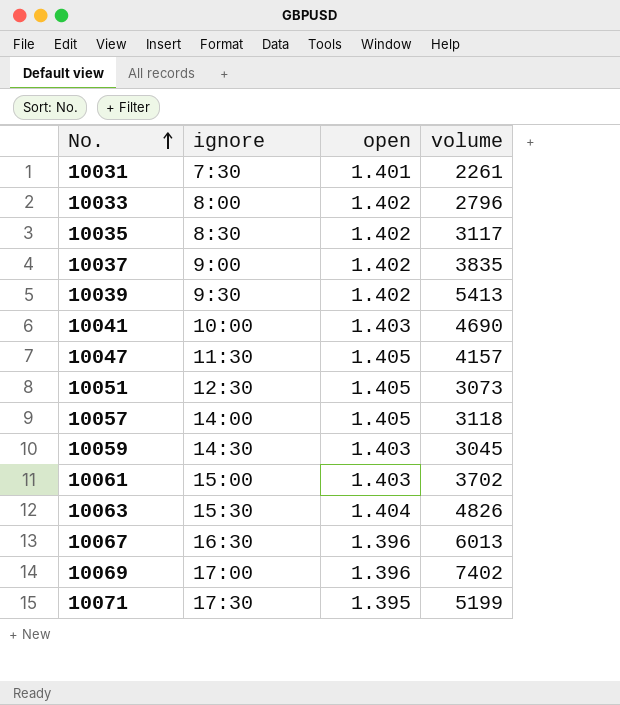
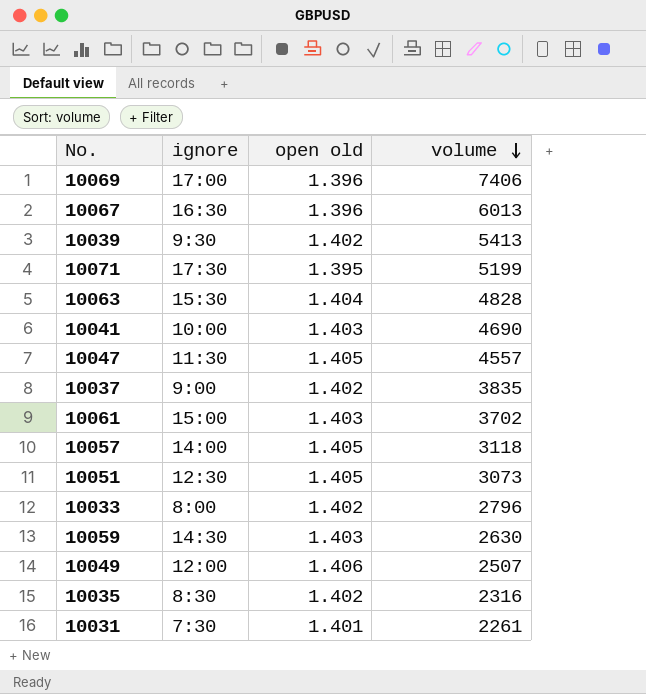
row order: No. ascending -> volume descending
column name: open -> open old
10069 | volume: 7402 -> 7406
10063 | volume: 4826 -> 4828
10047 | volume: 4157 -> 4557
10059 | volume: 3045 -> 2630
row 10049: none -> 12:00 | 1.406 | 2507
10035 | volume: 3117 -> 2316

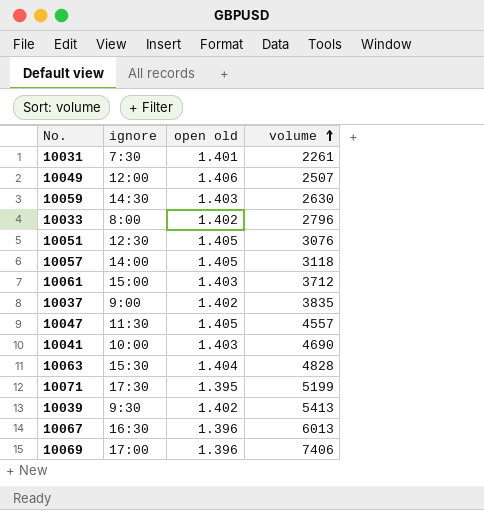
row order: volume descending -> volume ascending
row 10035: 8:30 | 1.402 | 2316 -> none
10051 | volume: 3073 -> 3076
10061 | volume: 3702 -> 3712

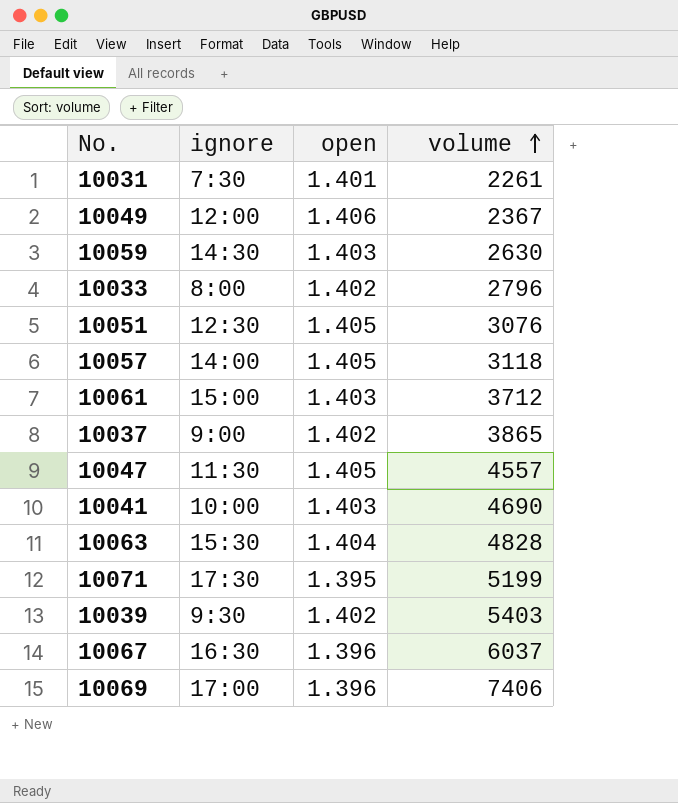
column name: open old -> open
10049 | volume: 2507 -> 2367
10037 | volume: 3835 -> 3865
10039 | volume: 5413 -> 5403
10067 | volume: 6013 -> 6037

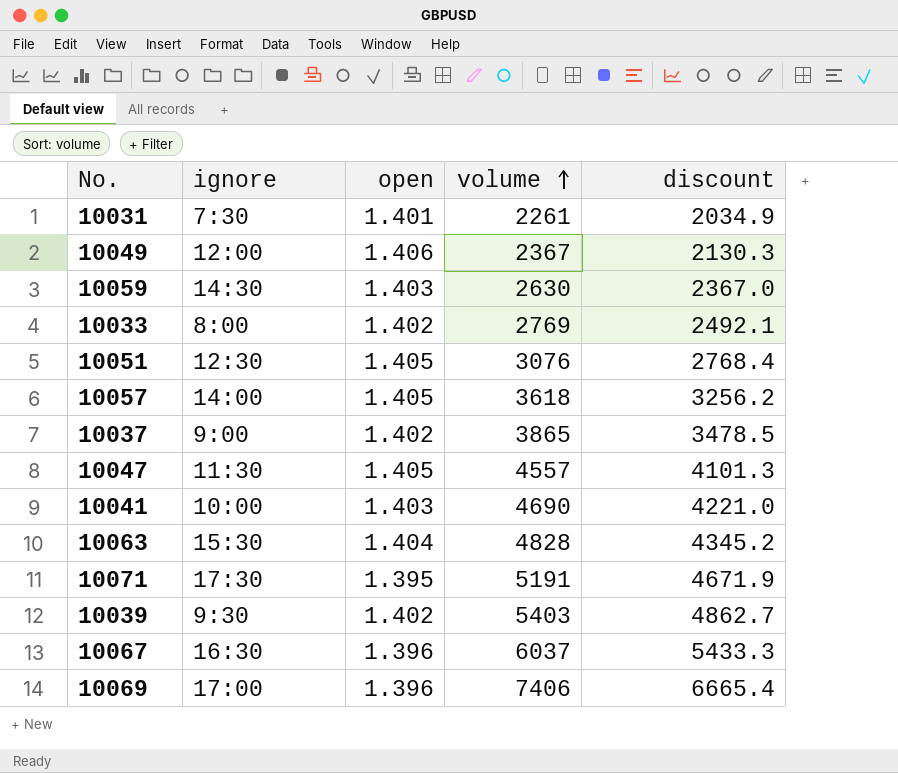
column discount | formula: none -> [volume] * 0.9
row 10061: 15:00 | 1.403 | 3712 -> none
10033 | volume: 2796 -> 2769
10057 | volume: 3118 -> 3618
10071 | volume: 5199 -> 5191

